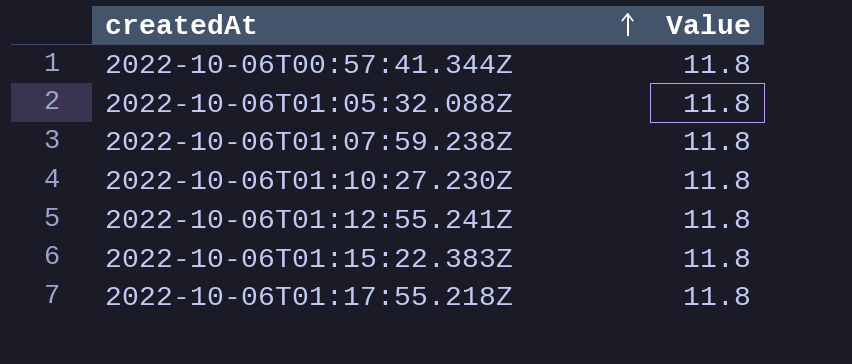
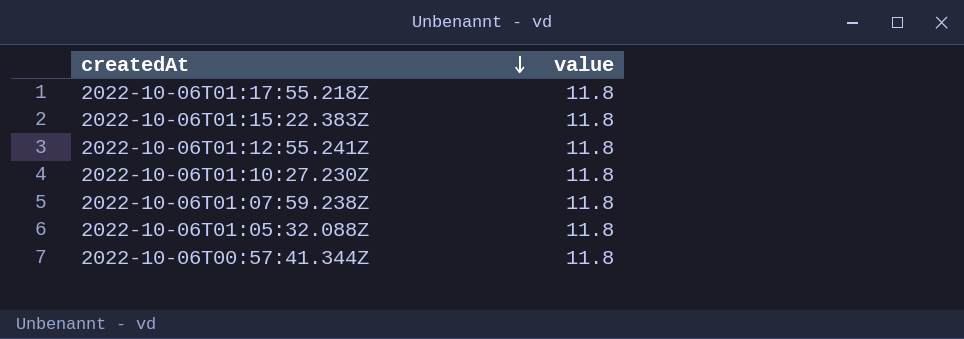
row order: createdAt ascending -> createdAt descending
column name: Value -> value

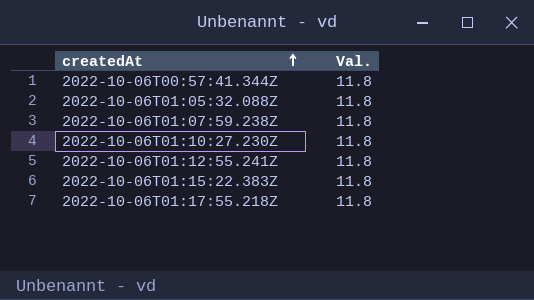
row order: createdAt descending -> createdAt ascending
column name: value -> Val.

